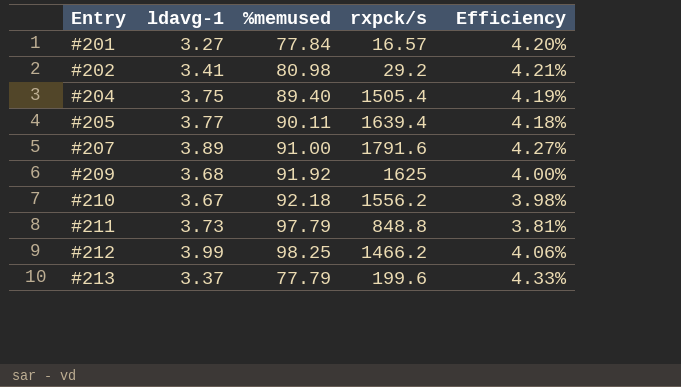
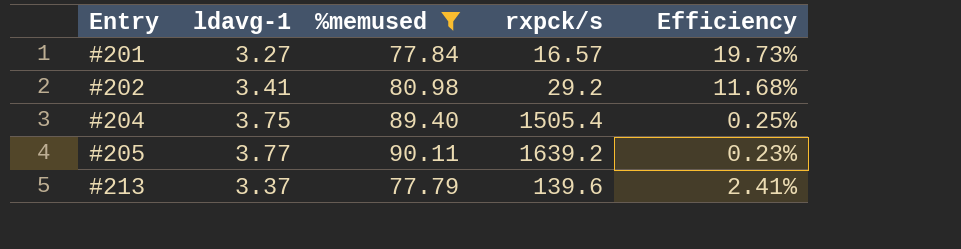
filter: none -> %memused <= 90.11
column Efficiency | formula: [ldavg-1] / [%memused] -> [ldavg-1] / [rxpck/s]
#205 | rxpck/s: 1639.4 -> 1639.2
#213 | rxpck/s: 199.6 -> 139.6

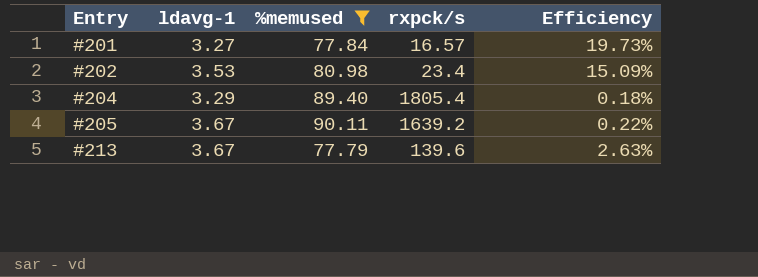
#202 | ldavg-1: 3.41 -> 3.53
#202 | rxpck/s: 29.2 -> 23.4
#202 | Efficiency: 11.68% -> 15.09%
#204 | ldavg-1: 3.75 -> 3.29
#204 | rxpck/s: 1505.4 -> 1805.4
#204 | Efficiency: 0.25% -> 0.18%
#205 | ldavg-1: 3.77 -> 3.67
#205 | Efficiency: 0.23% -> 0.22%
#213 | ldavg-1: 3.37 -> 3.67
#213 | Efficiency: 2.41% -> 2.63%

